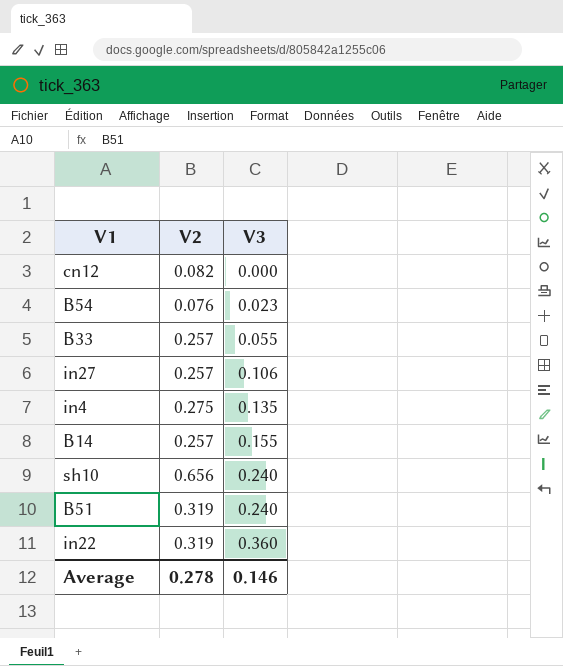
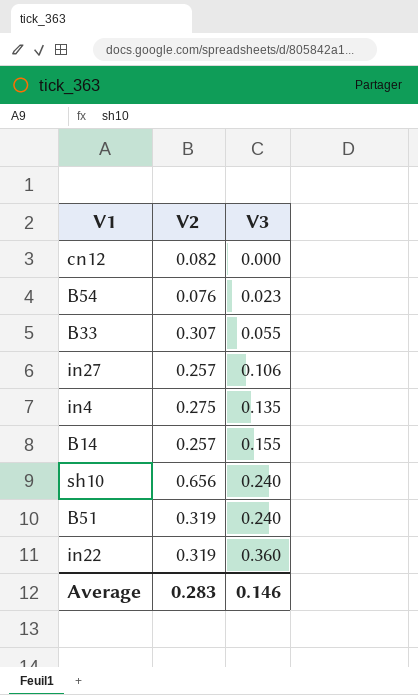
B33 | V2: 0.257 -> 0.307
Average | V2: 0.278 -> 0.283

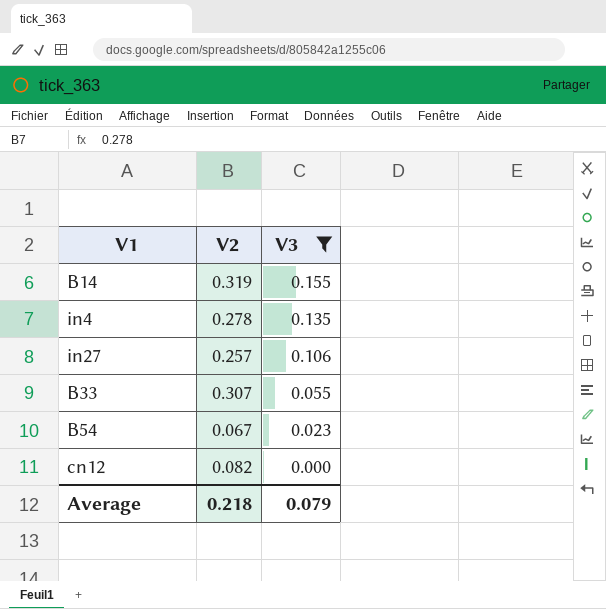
filter: none -> V3 <= 0.155
row order: V3 ascending -> V3 descending
B14 | V2: 0.257 -> 0.319
in4 | V2: 0.275 -> 0.278
B54 | V2: 0.076 -> 0.067
Average | V2: 0.283 -> 0.218
Average | V3: 0.146 -> 0.079

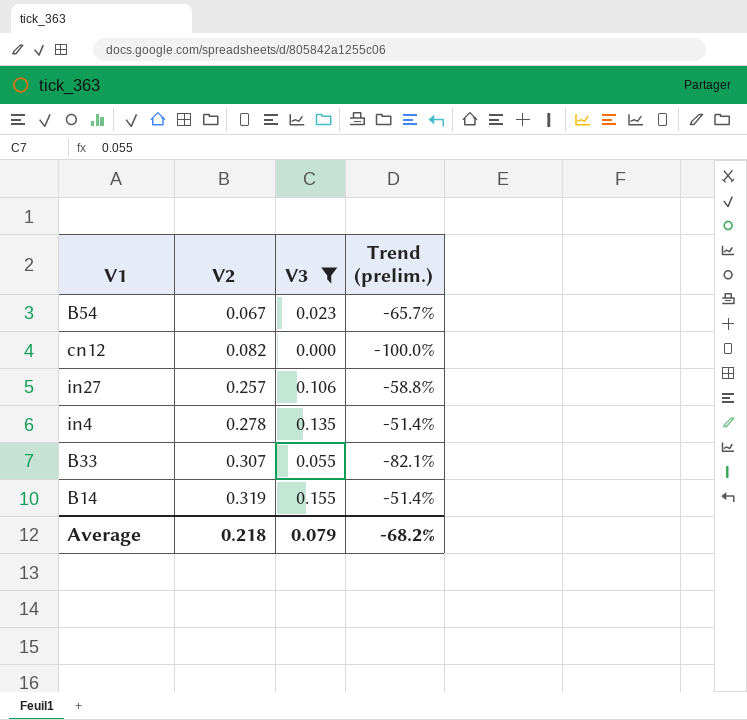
row order: V3 descending -> V2 ascending
column Trend (prelim.) | formula: none -> ([V3] - [V2]) / [V2]

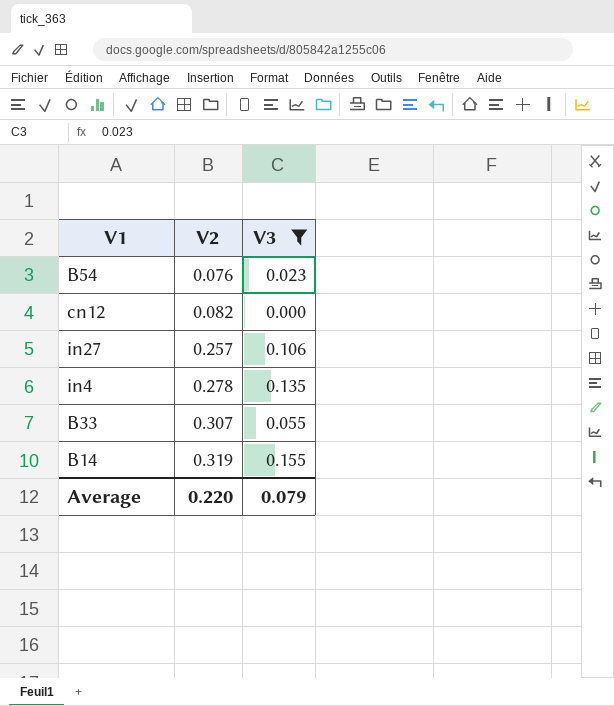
column Trend (prelim.) | formula: ([V3] - [V2]) / [V2] -> none
B54 | V2: 0.067 -> 0.076
Average | V2: 0.218 -> 0.220

